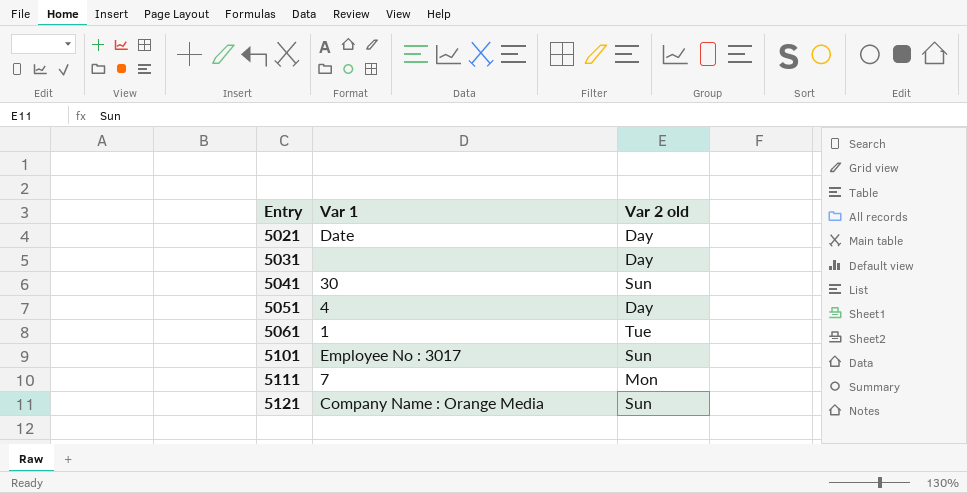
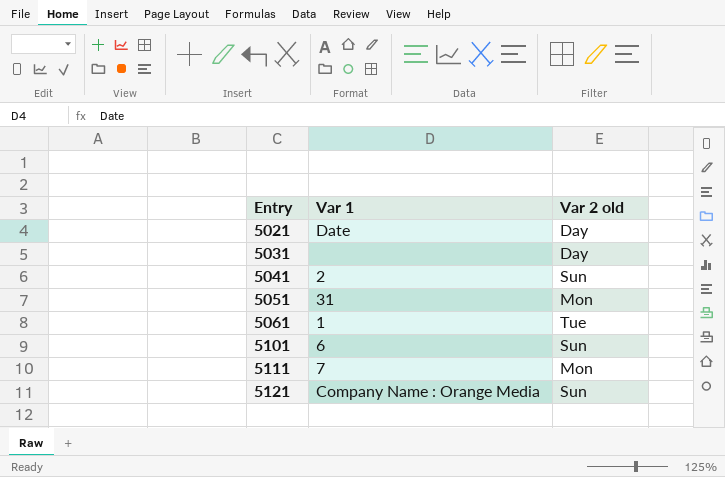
5041 | Var 1: 30 -> 2
5051 | Var 1: 4 -> 31
5051 | Var 2 old: Day -> Mon
5101 | Var 1: Employee No : 3017 -> 6

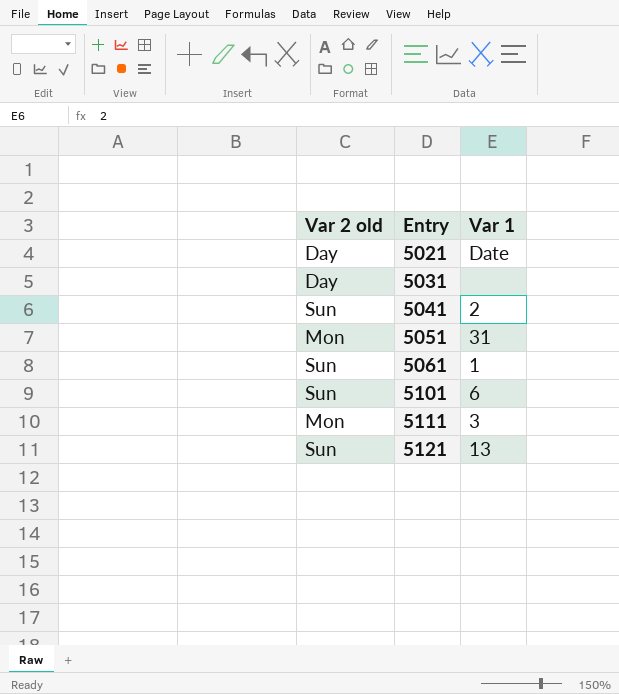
column Var 2 old | position: 3 -> 1
5061 | Var 2 old: Tue -> Sun
5111 | Var 1: 7 -> 3
5121 | Var 1: Company Name : Orange Media -> 13

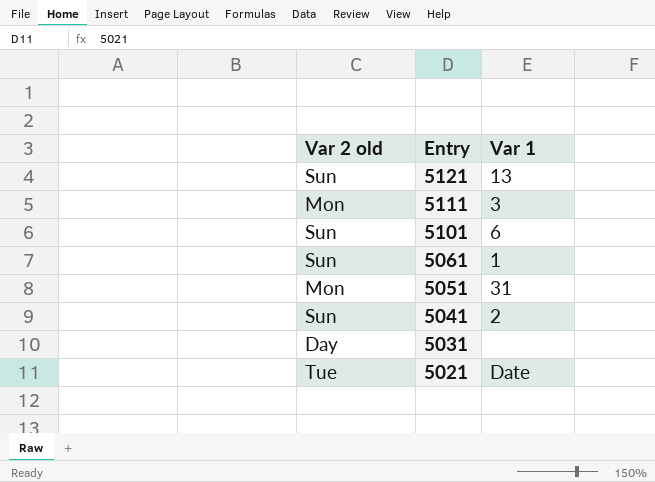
row order: Entry ascending -> Entry descending
5021 | Var 2 old: Day -> Tue

